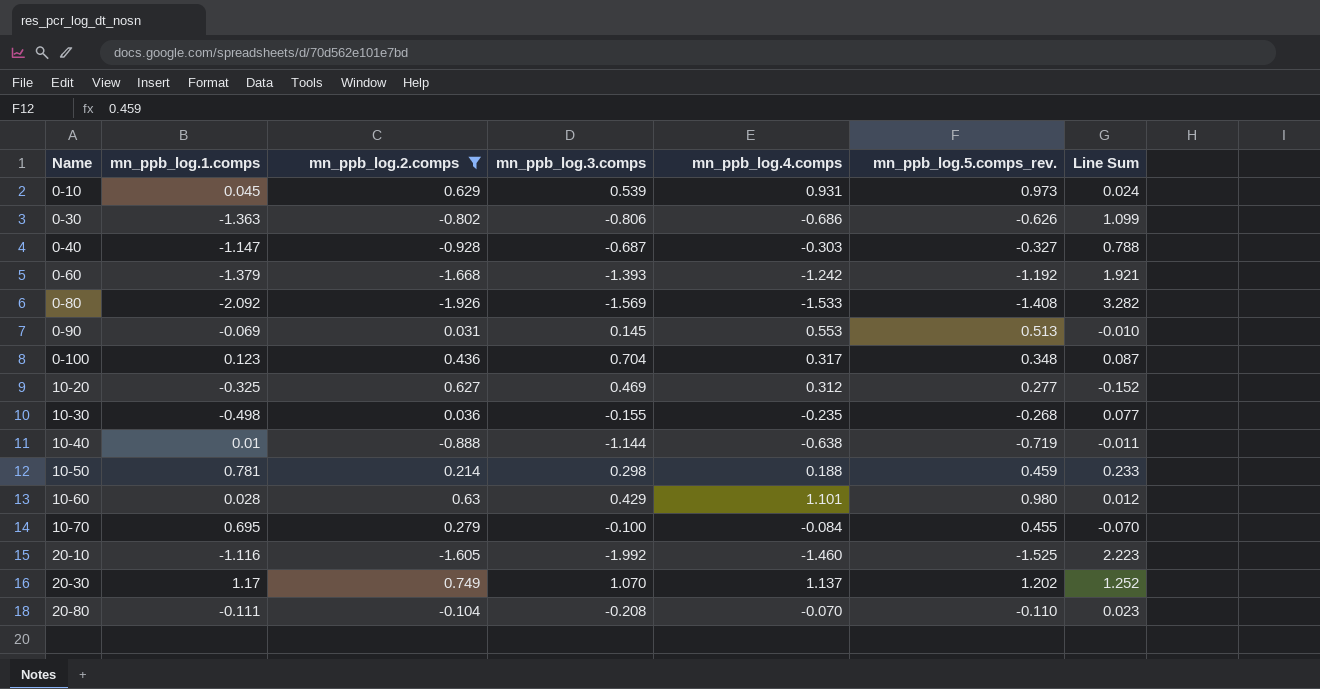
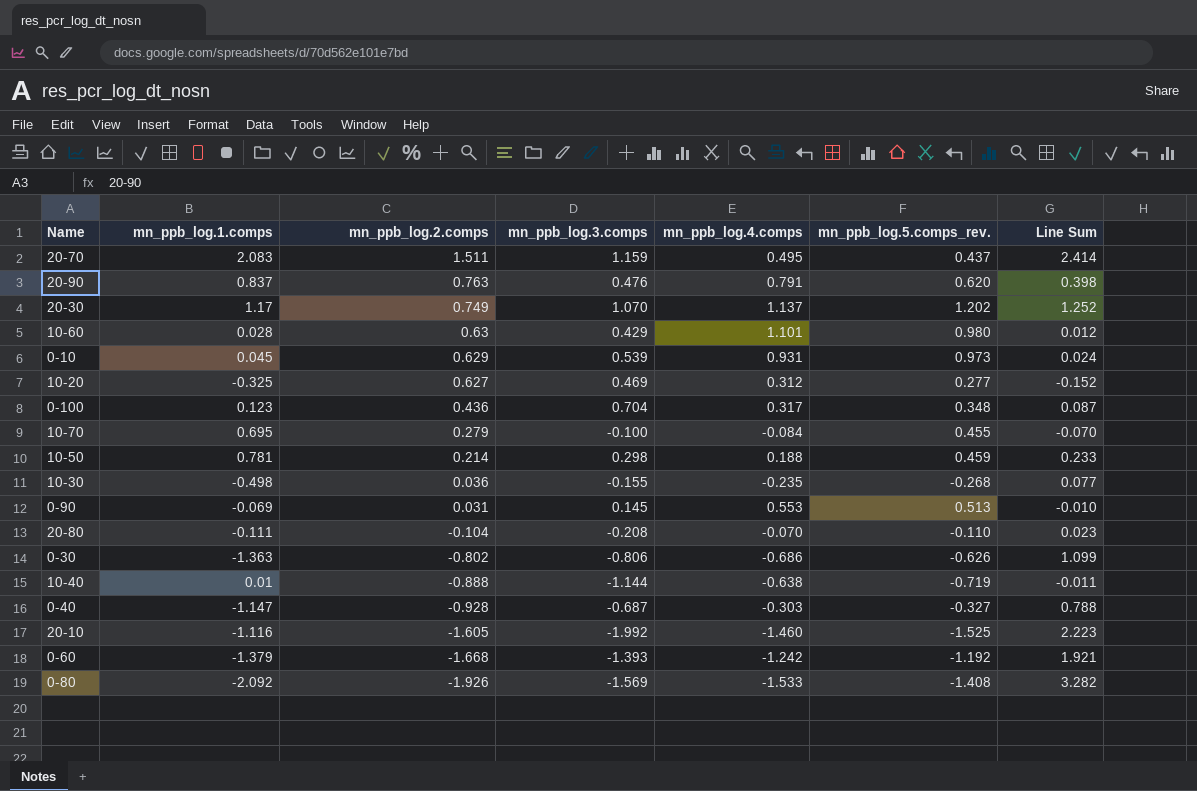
filter: mn_ppb_log.2.comps <= 0.749 -> none
row order: Name ascending -> mn_ppb_log.2.comps descending

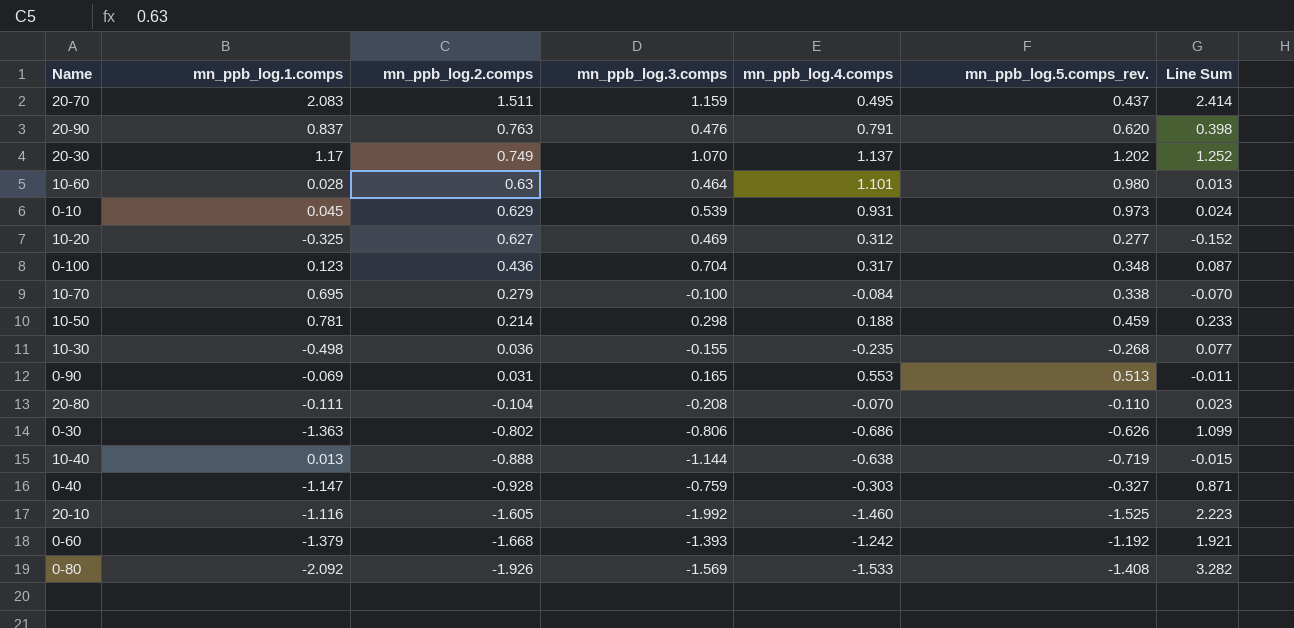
10-60 | mn_ppb_log.3.comps: 0.429 -> 0.464
10-60 | Line Sum: 0.012 -> 0.013
10-70 | mn_ppb_log.5.comps_rev.: 0.455 -> 0.338
0-90 | mn_ppb_log.3.comps: 0.145 -> 0.165
0-90 | Line Sum: -0.010 -> -0.011
10-40 | mn_ppb_log.1.comps: 0.01 -> 0.013
10-40 | Line Sum: -0.011 -> -0.015
0-40 | mn_ppb_log.3.comps: -0.687 -> -0.759
0-40 | Line Sum: 0.788 -> 0.871

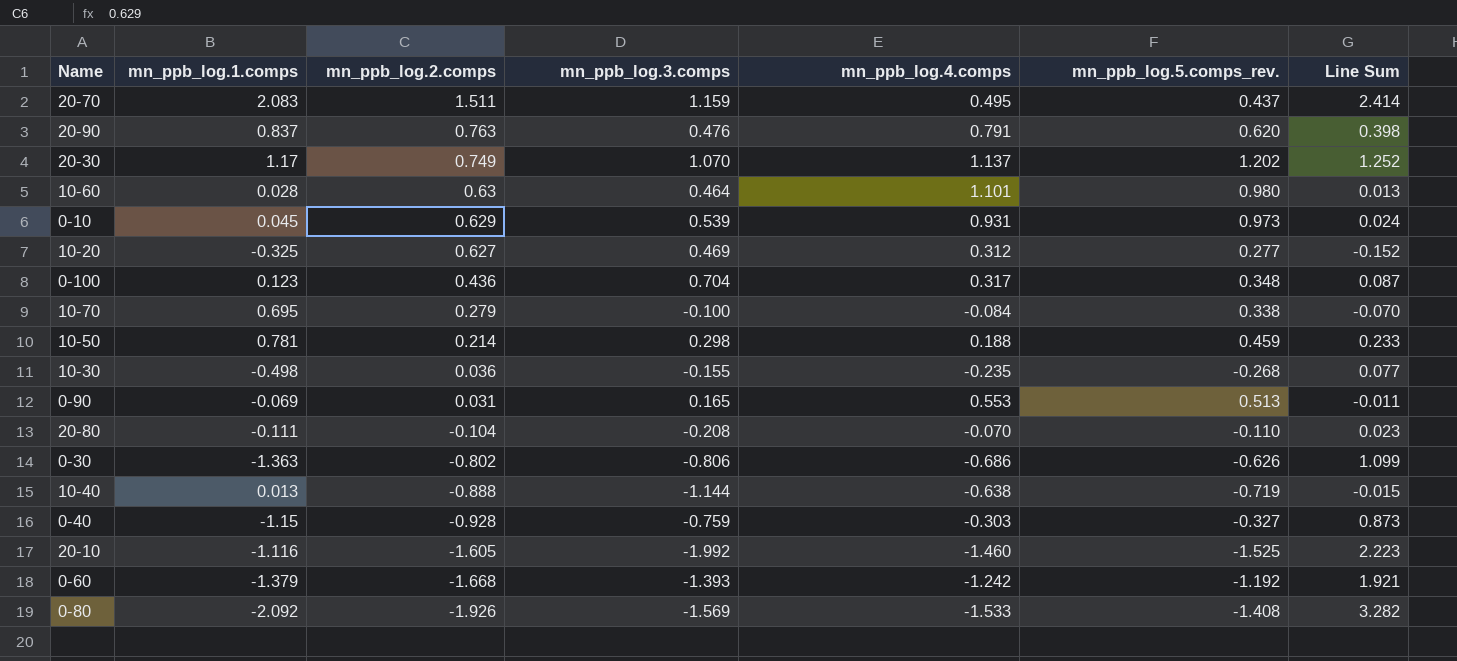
0-40 | mn_ppb_log.1.comps: -1.147 -> -1.15
0-40 | Line Sum: 0.871 -> 0.873

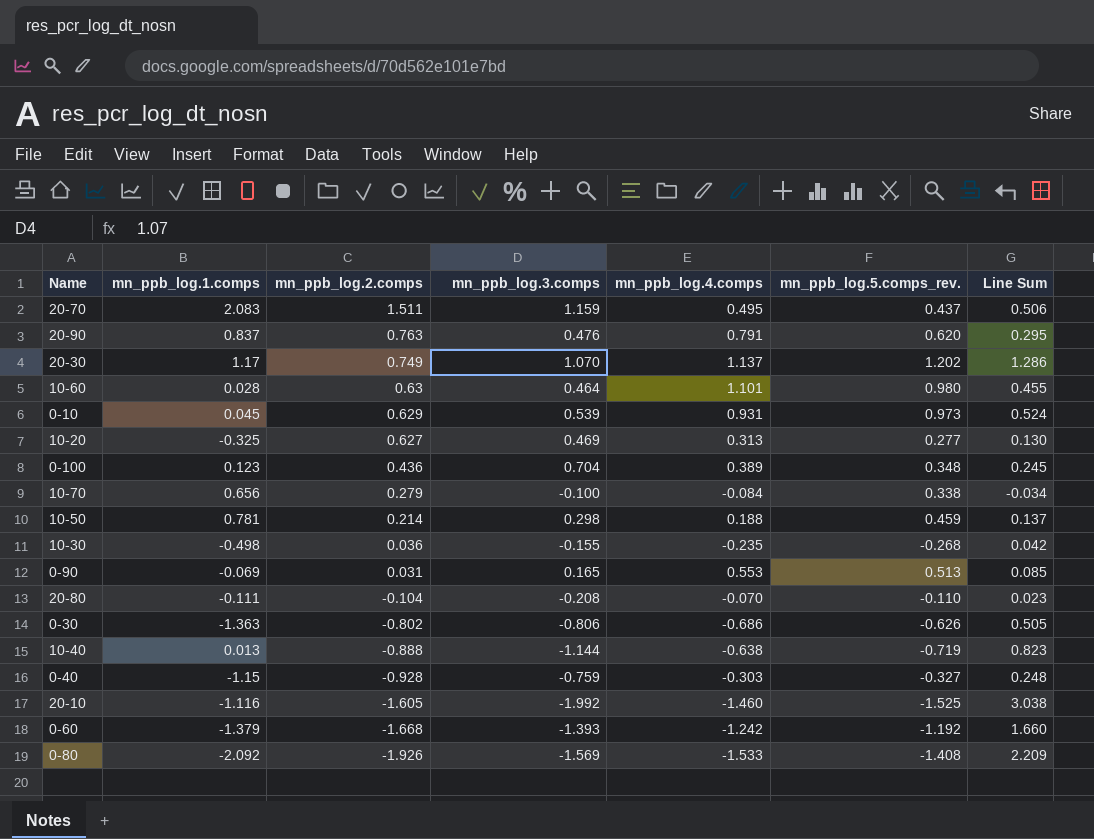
column Line Sum | formula: [mn_ppb_log.1.comps] * [mn_ppb_log.3.comps] -> [mn_ppb_log.3.comps] * [mn_ppb_log.5.comps_rev.]
10-20 | mn_ppb_log.4.comps: 0.312 -> 0.313
0-100 | mn_ppb_log.4.comps: 0.317 -> 0.389
10-70 | mn_ppb_log.1.comps: 0.695 -> 0.656

